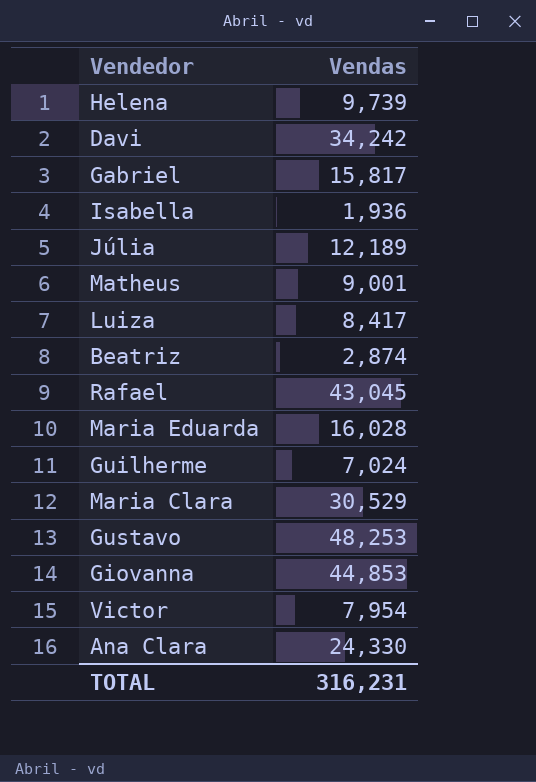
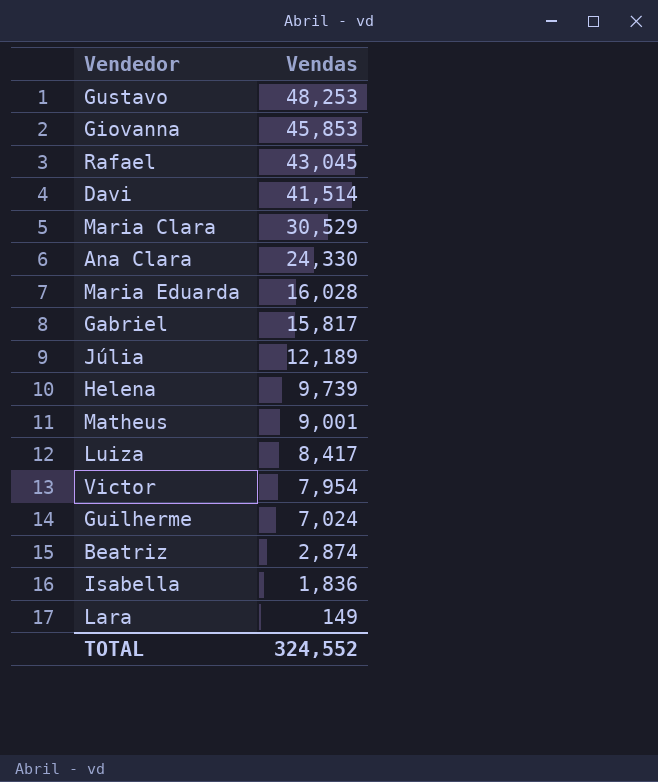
row order: none -> Vendas descending
Giovanna | Vendas: 44,853 -> 45,853
Davi | Vendas: 34,242 -> 41,514
Isabella | Vendas: 1,936 -> 1,836
row Lara: none -> 149
TOTAL | Vendas: 316,231 -> 324,552

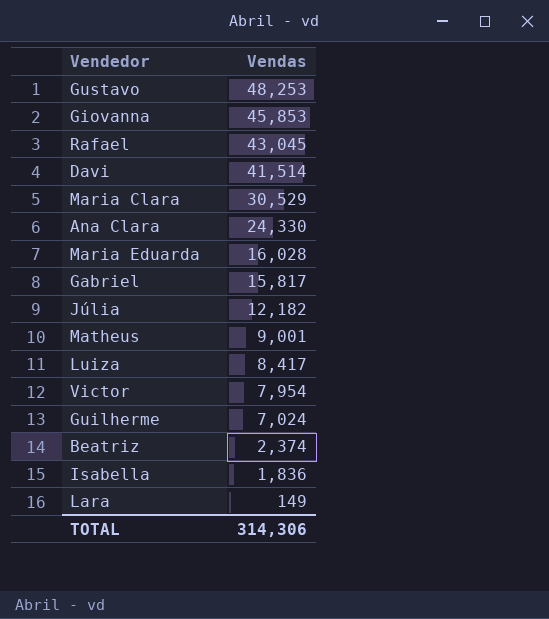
row Helena: 9,739 -> none
Júlia | Vendas: 12,189 -> 12,182
Beatriz | Vendas: 2,874 -> 2,374
TOTAL | Vendas: 324,552 -> 314,306

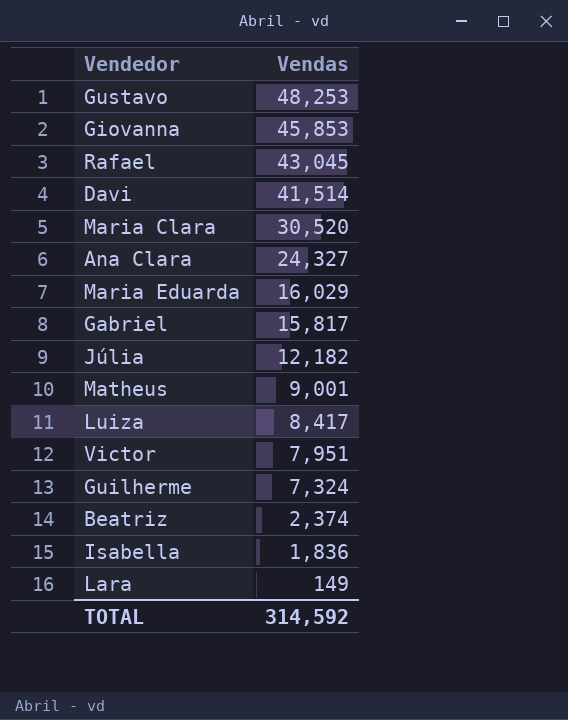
Maria Clara | Vendas: 30,529 -> 30,520
Ana Clara | Vendas: 24,330 -> 24,327
Maria Eduarda | Vendas: 16,028 -> 16,029
Victor | Vendas: 7,954 -> 7,951
Guilherme | Vendas: 7,024 -> 7,324
TOTAL | Vendas: 314,306 -> 314,592

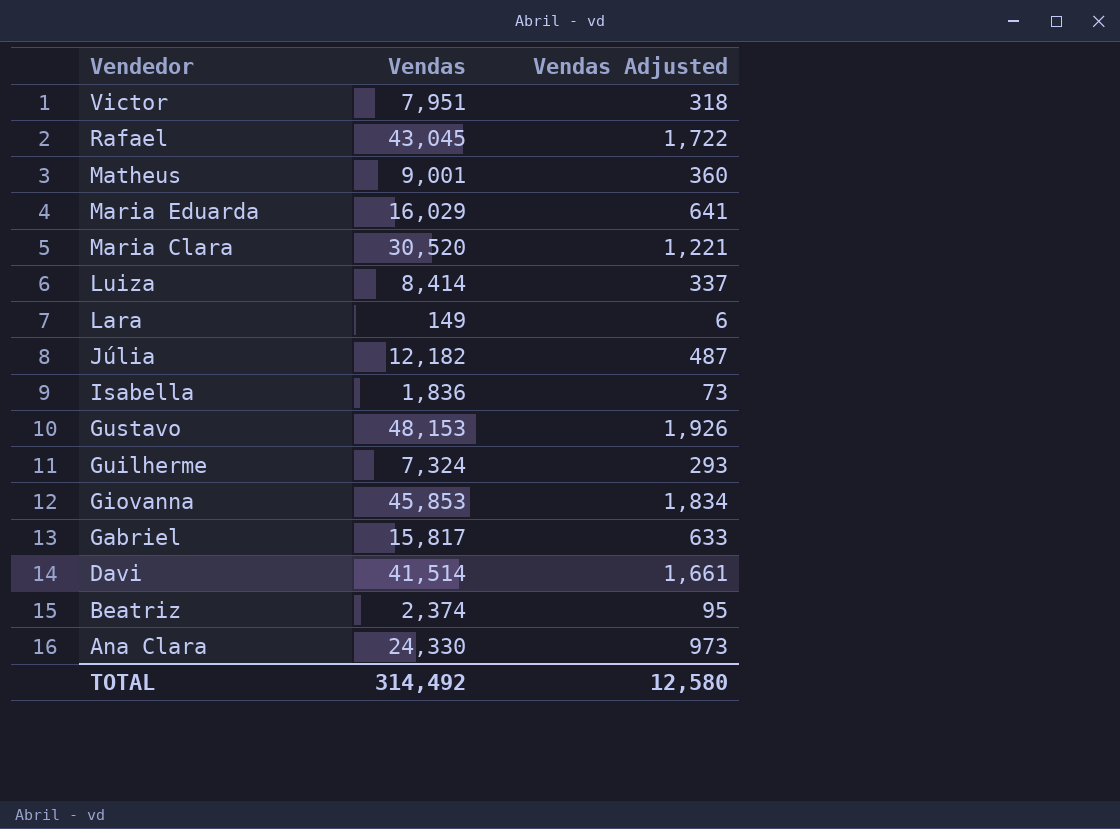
row order: Vendas descending -> Vendedor descending
column Vendas Adjusted | formula: none -> [Vendas] * 0.04
Luiza | Vendas: 8,417 -> 8,414
Gustavo | Vendas: 48,253 -> 48,153
Ana Clara | Vendas: 24,327 -> 24,330
TOTAL | Vendas: 314,592 -> 314,492

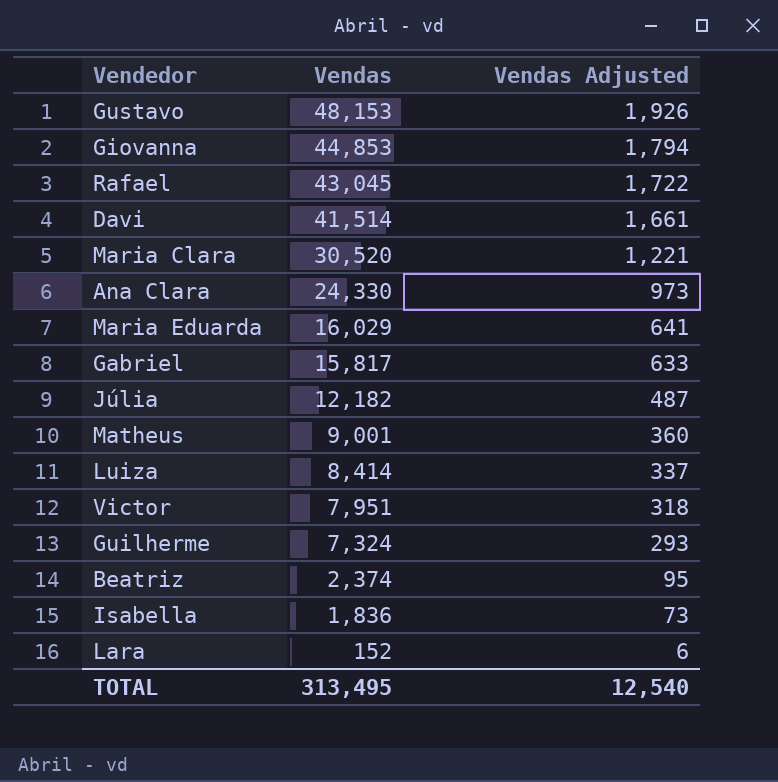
row order: Vendedor descending -> Vendas descending
Giovanna | Vendas: 45,853 -> 44,853
Giovanna | Vendas Adjusted: 1,834 -> 1,794
Lara | Vendas: 149 -> 152
TOTAL | Vendas: 314,492 -> 313,495
TOTAL | Vendas Adjusted: 12,580 -> 12,540

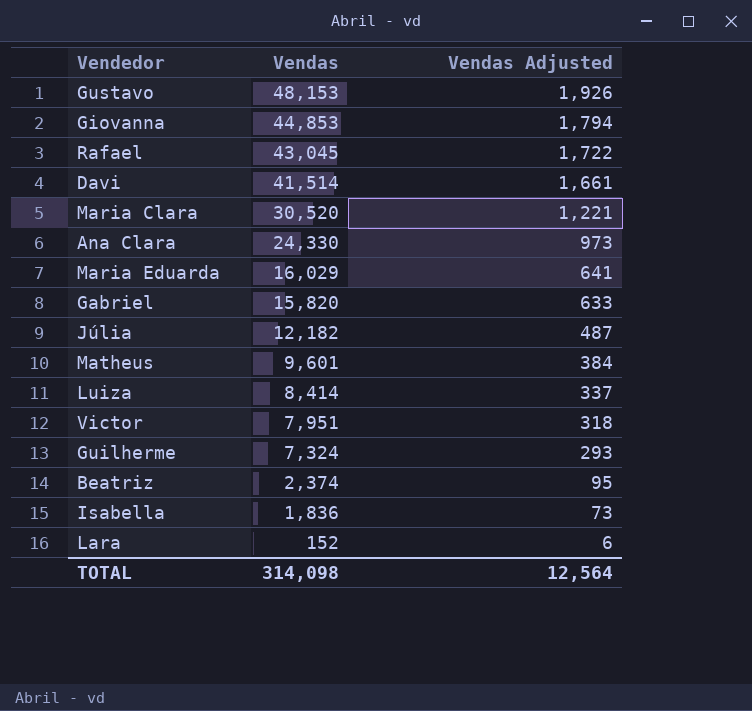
Gabriel | Vendas: 15,817 -> 15,820
Matheus | Vendas: 9,001 -> 9,601
Matheus | Vendas Adjusted: 360 -> 384
TOTAL | Vendas: 313,495 -> 314,098
TOTAL | Vendas Adjusted: 12,540 -> 12,564

